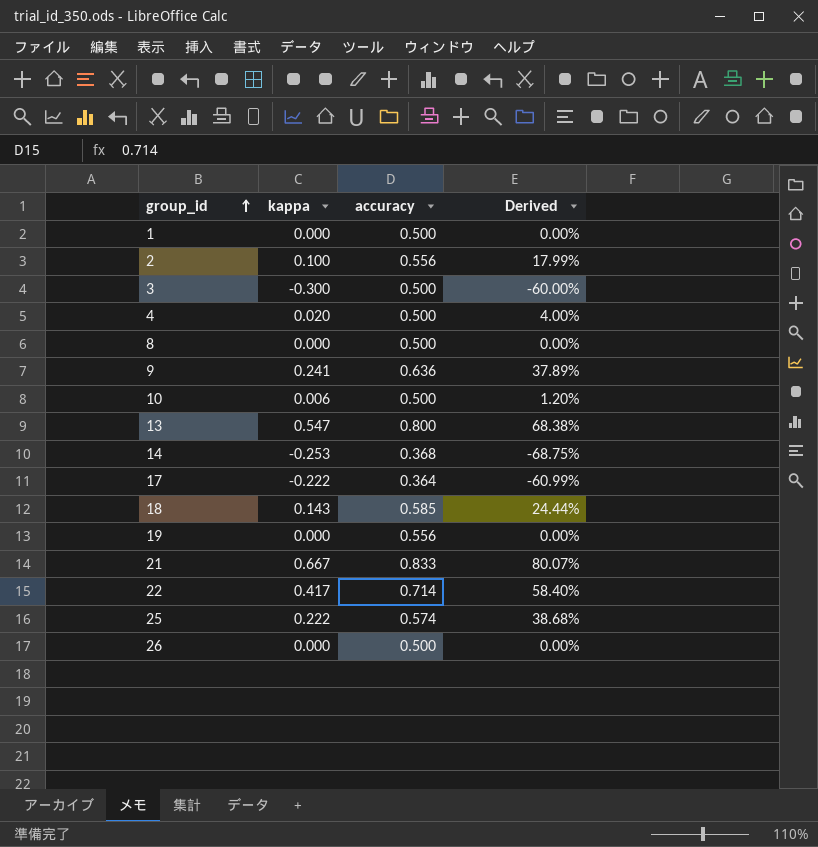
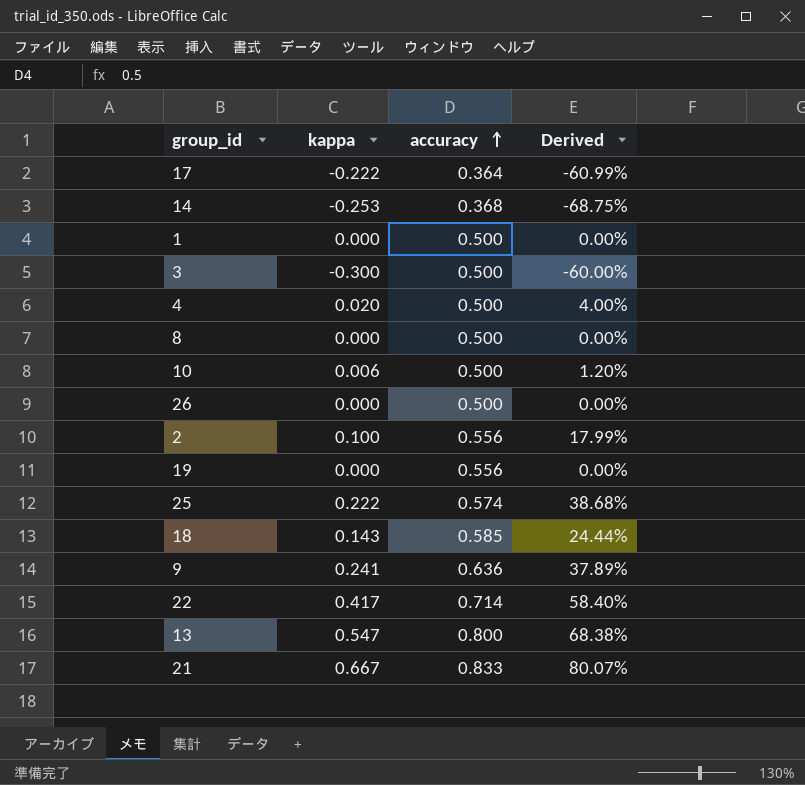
row order: group_id ascending -> accuracy ascending

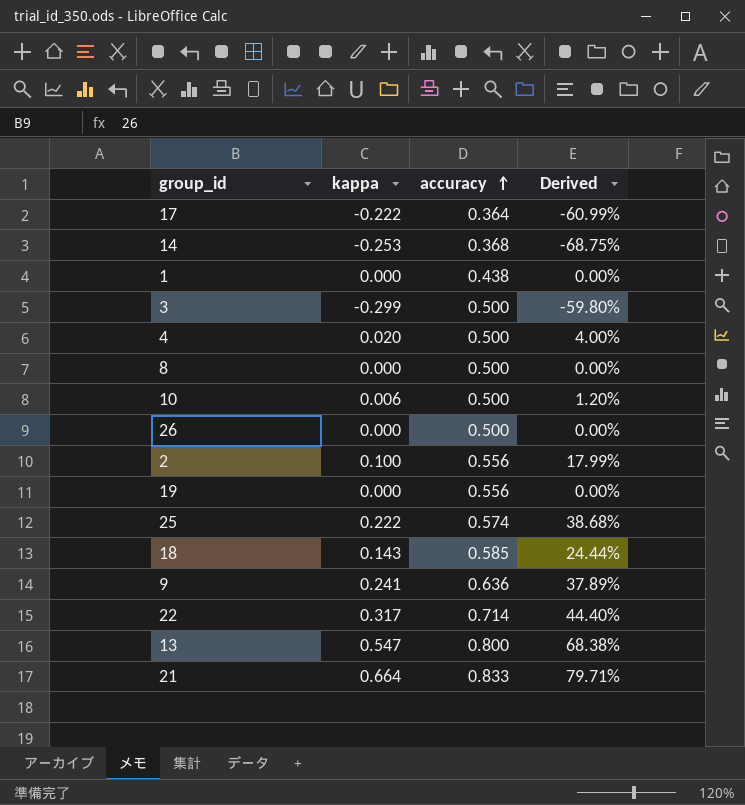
1 | accuracy: 0.500 -> 0.438
3 | kappa: -0.300 -> -0.299
3 | Derived: -60.00% -> -59.80%
22 | kappa: 0.417 -> 0.317
22 | Derived: 58.40% -> 44.40%
21 | kappa: 0.667 -> 0.664
21 | Derived: 80.07% -> 79.71%

